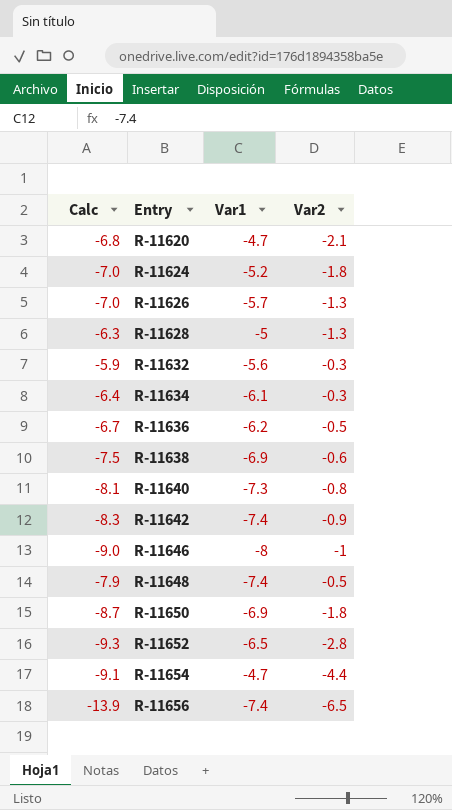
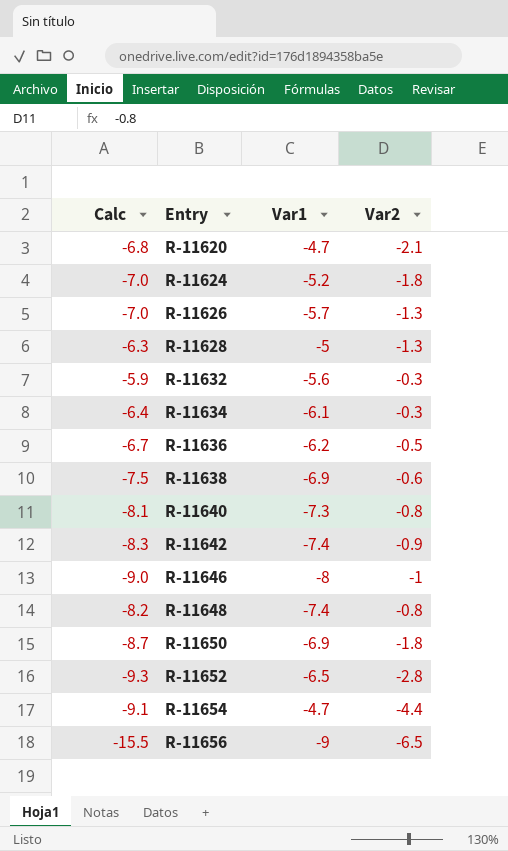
R-11648 | Calc: -7.9 -> -8.2
R-11648 | Var2: -0.5 -> -0.8
R-11656 | Calc: -13.9 -> -15.5
R-11656 | Var1: -7.4 -> -9

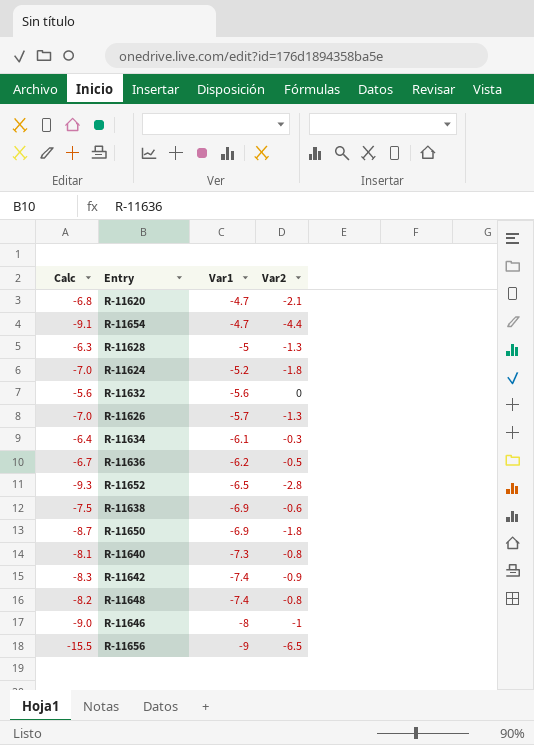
row order: Entry ascending -> Var1 descending
R-11632 | Calc: -5.9 -> -5.6
R-11632 | Var2: -0.3 -> 0

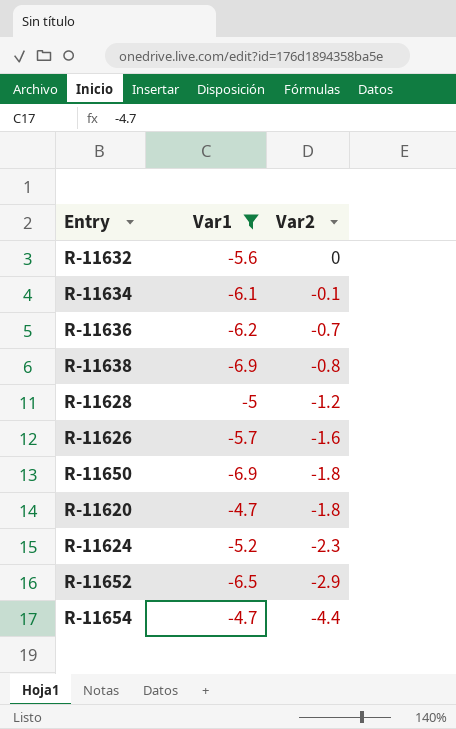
filter: none -> Var1 >= -6.9
row order: Var1 descending -> Var2 descending
column Calc | formula: [Var1] + [Var2] -> none
R-11634 | Var2: -0.3 -> -0.1
R-11636 | Var2: -0.5 -> -0.7
R-11638 | Var2: -0.6 -> -0.8
R-11628 | Var2: -1.3 -> -1.2
R-11626 | Var2: -1.3 -> -1.6
R-11620 | Var2: -2.1 -> -1.8
R-11624 | Var2: -1.8 -> -2.3
R-11652 | Var2: -2.8 -> -2.9

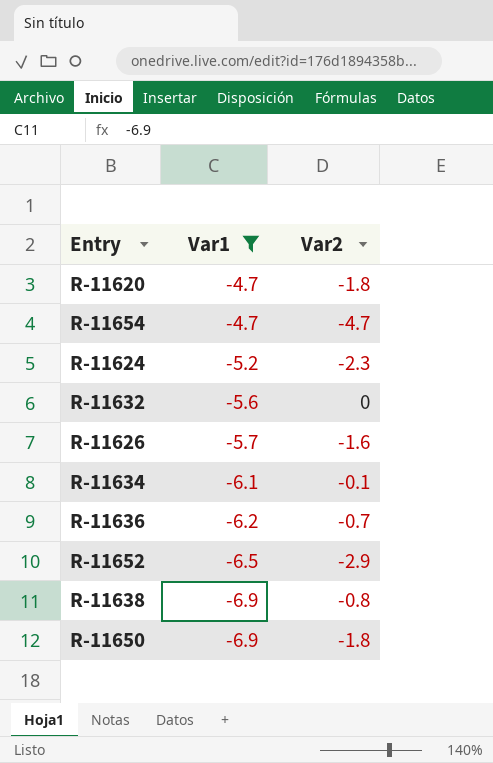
row order: Var2 descending -> Var1 descending
row R-11628: -5 | -1.2 -> none
R-11654 | Var2: -4.4 -> -4.7

